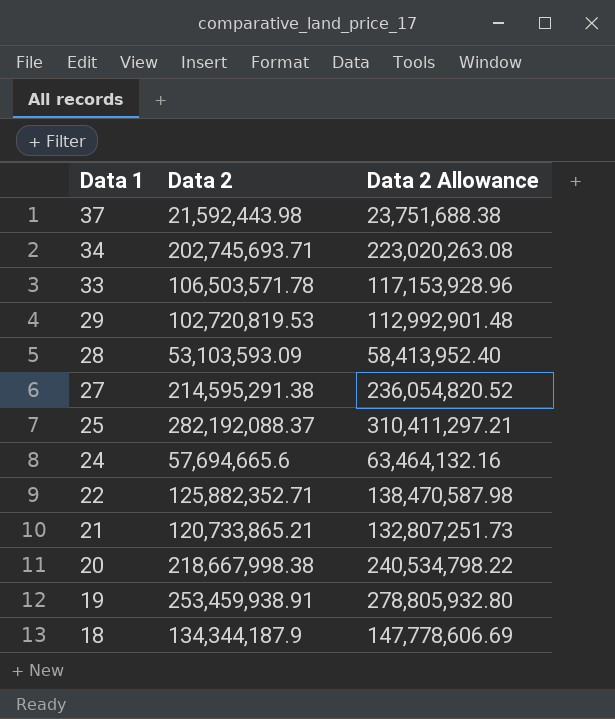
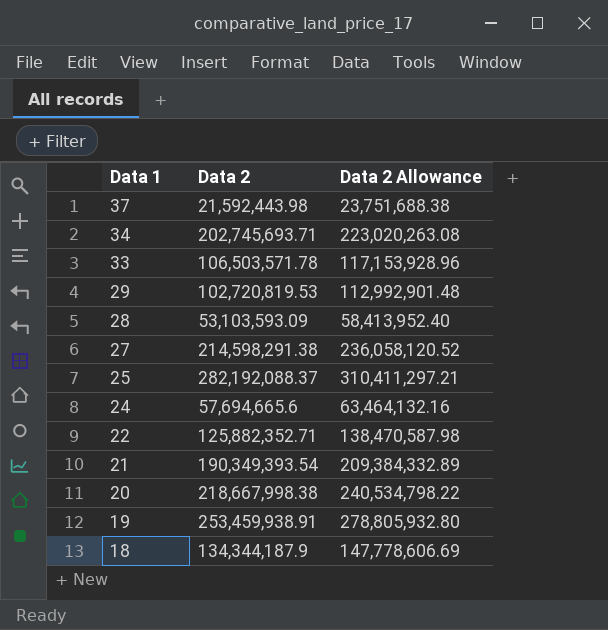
27 | Data 2: 214,595,291.38 -> 214,598,291.38
27 | Data 2 Allowance: 236,054,820.52 -> 236,058,120.52
21 | Data 2: 120,733,865.21 -> 190,349,393.54
21 | Data 2 Allowance: 132,807,251.73 -> 209,384,332.89

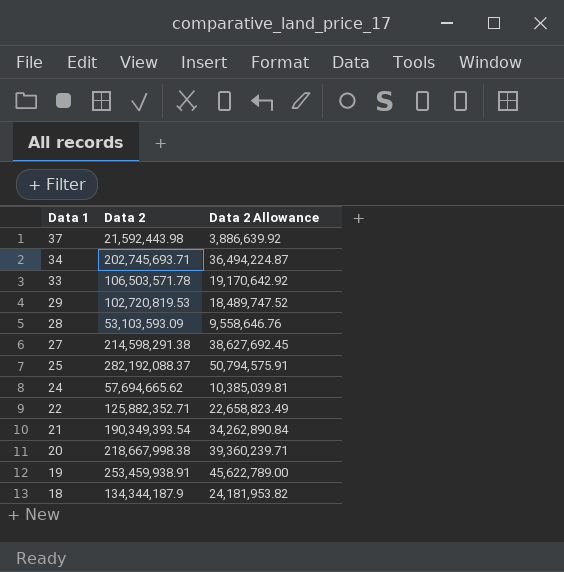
column Data 2 Allowance | formula: [Data 2] * 1.1 -> [Data 2] * 0.18
24 | Data 2: 57,694,665.6 -> 57,694,665.62

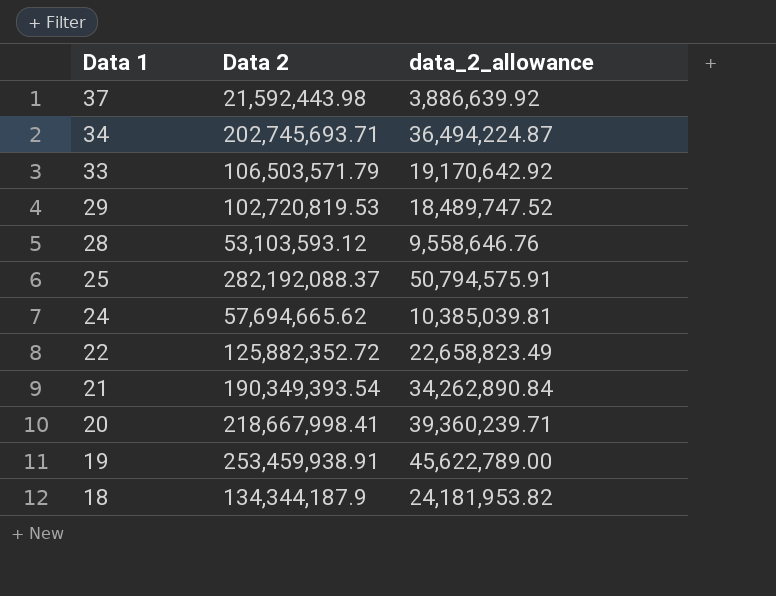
column name: Data 2 Allowance -> data_2_allowance
row 27: 214,598,291.38 | 38,627,692.45 -> none
33 | Data 2: 106,503,571.78 -> 106,503,571.79
28 | Data 2: 53,103,593.09 -> 53,103,593.12
22 | Data 2: 125,882,352.71 -> 125,882,352.72
20 | Data 2: 218,667,998.38 -> 218,667,998.41

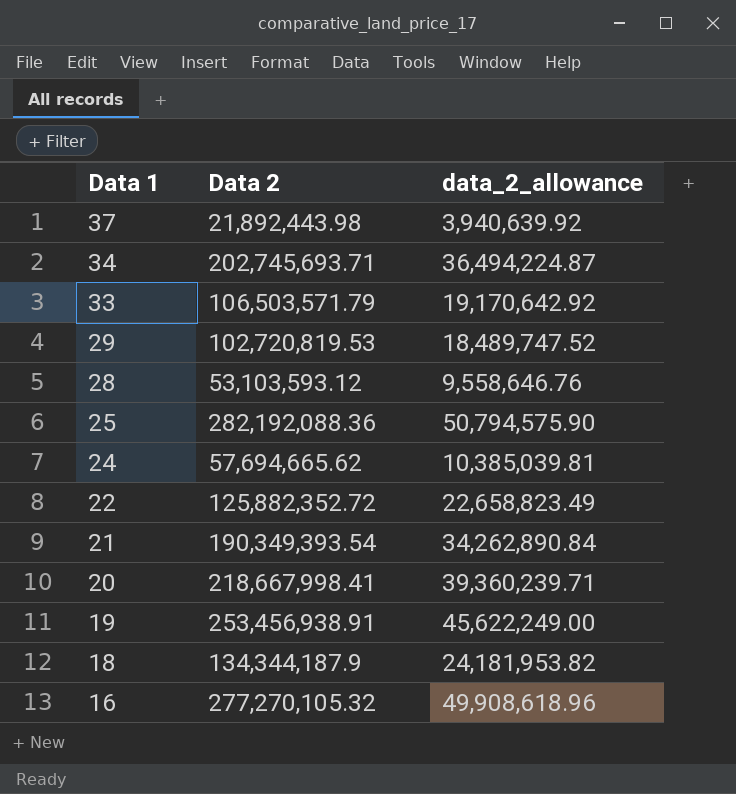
37 | Data 2: 21,592,443.98 -> 21,892,443.98
37 | data_2_allowance: 3,886,639.92 -> 3,940,639.92
25 | Data 2: 282,192,088.37 -> 282,192,088.36
25 | data_2_allowance: 50,794,575.91 -> 50,794,575.90
19 | Data 2: 253,459,938.91 -> 253,456,938.91
19 | data_2_allowance: 45,622,789.00 -> 45,622,249.00
row 16: none -> 277,270,105.32 | 49,908,618.96

